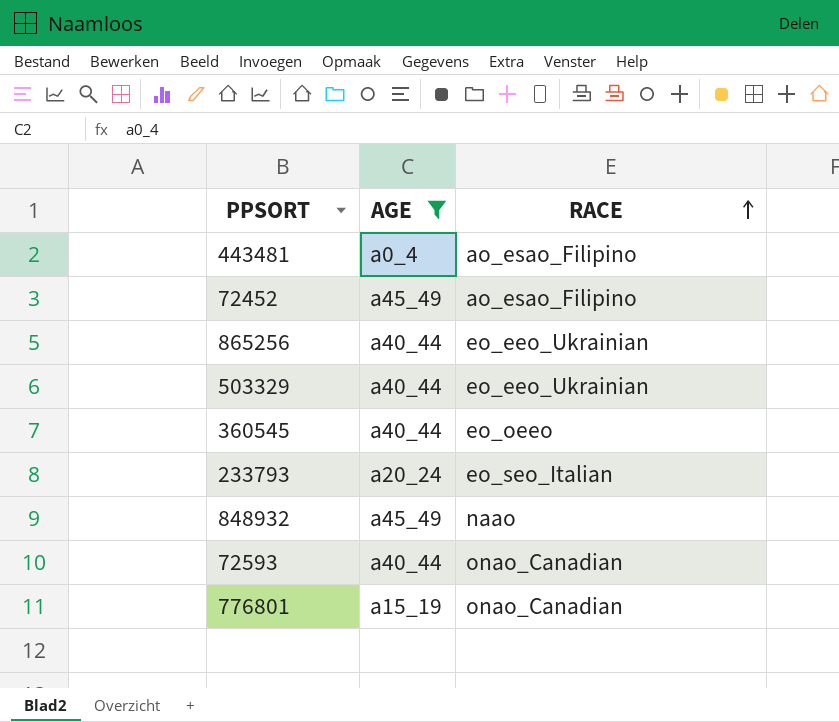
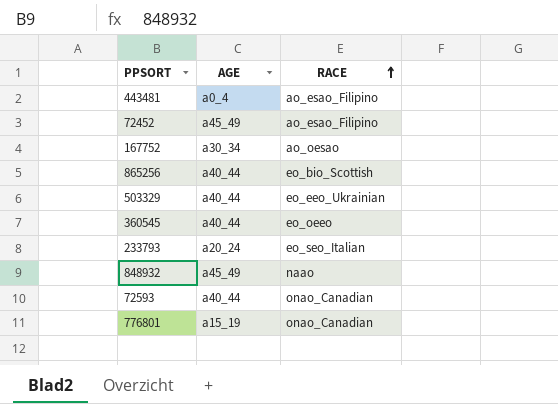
filter: AGE != a30_34 -> none
865256 | RACE: eo_eeo_Ukrainian -> eo_bio_Scottish

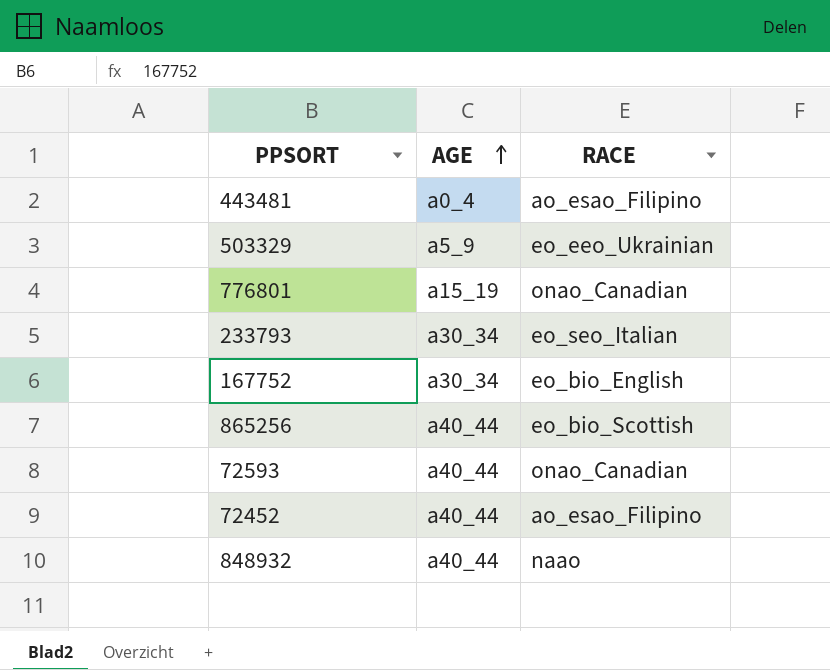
row order: RACE ascending -> AGE ascending
row 360545: a40_44 | eo_oeeo -> none
503329 | AGE: a40_44 -> a5_9
233793 | AGE: a20_24 -> a30_34
167752 | RACE: ao_oesao -> eo_bio_English
72452 | AGE: a45_49 -> a40_44
848932 | AGE: a45_49 -> a40_44

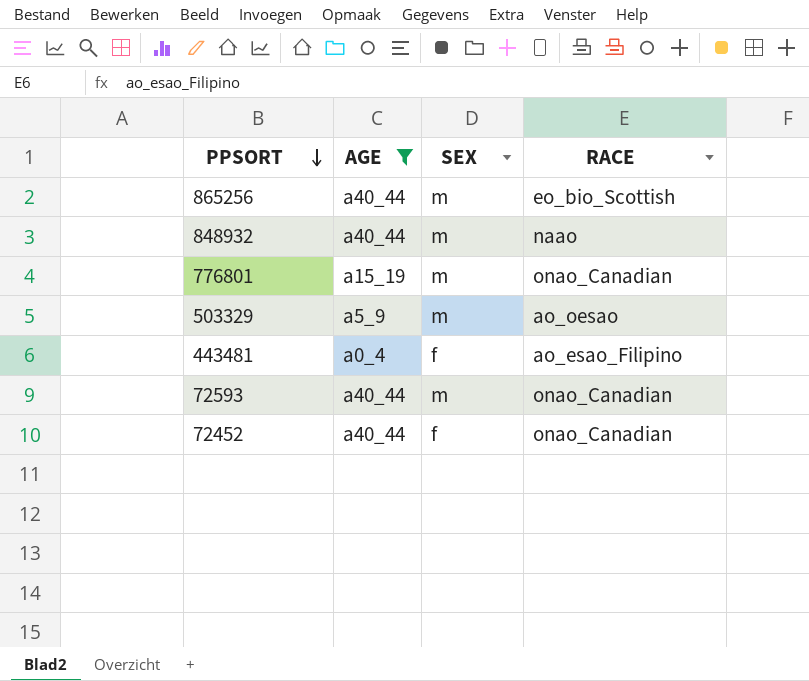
filter: none -> AGE != a30_34
row order: AGE ascending -> PPSORT descending
column SEX | position: none -> 3
503329 | RACE: eo_eeo_Ukrainian -> ao_oesao
72452 | RACE: ao_esao_Filipino -> onao_Canadian

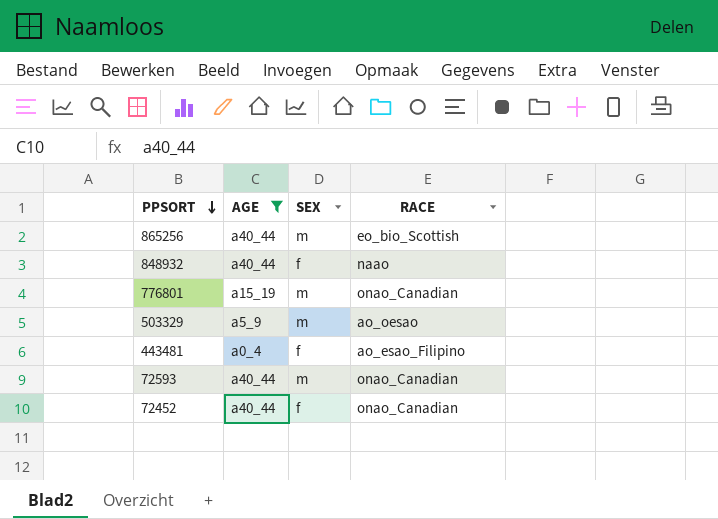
848932 | SEX: m -> f

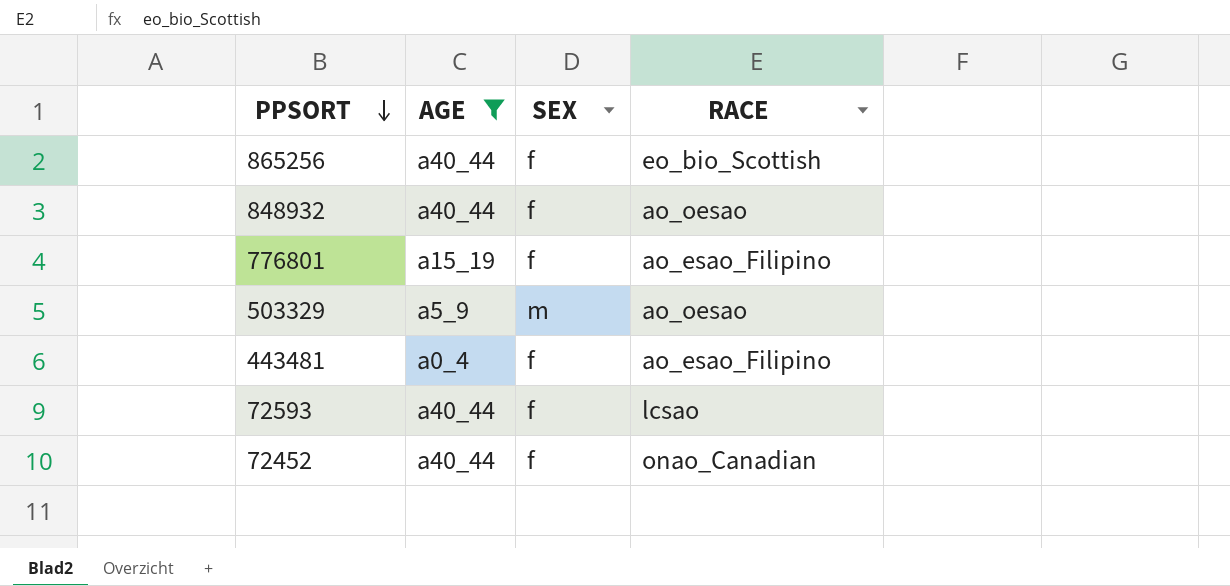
865256 | SEX: m -> f
848932 | RACE: naao -> ao_oesao
776801 | SEX: m -> f
776801 | RACE: onao_Canadian -> ao_esao_Filipino
72593 | SEX: m -> f
72593 | RACE: onao_Canadian -> lcsao

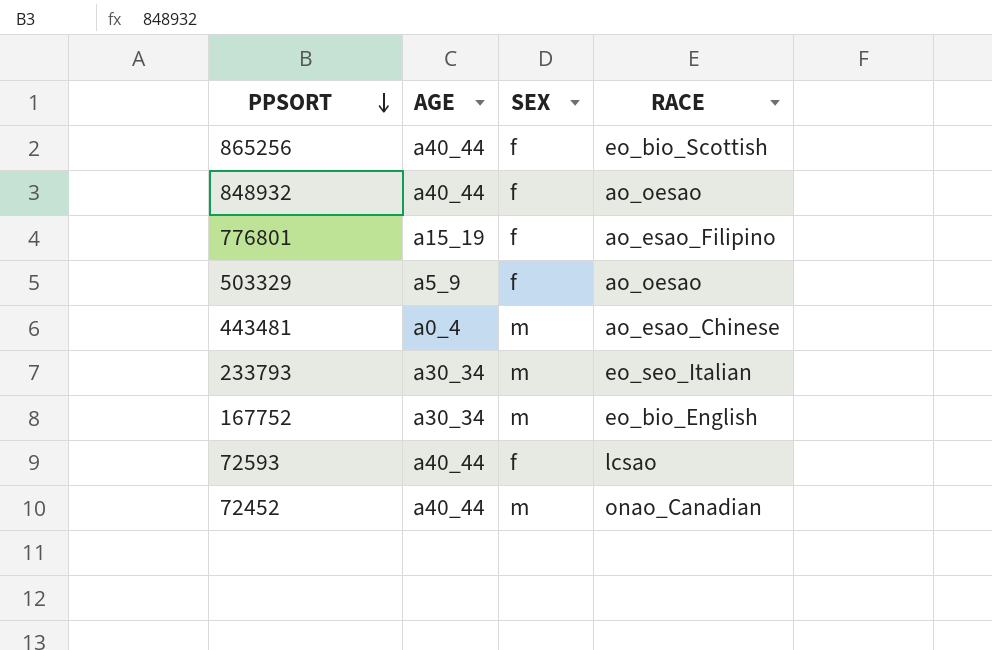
filter: AGE != a30_34 -> none
503329 | SEX: m -> f
443481 | SEX: f -> m
443481 | RACE: ao_esao_Filipino -> ao_esao_Chinese
72452 | SEX: f -> m

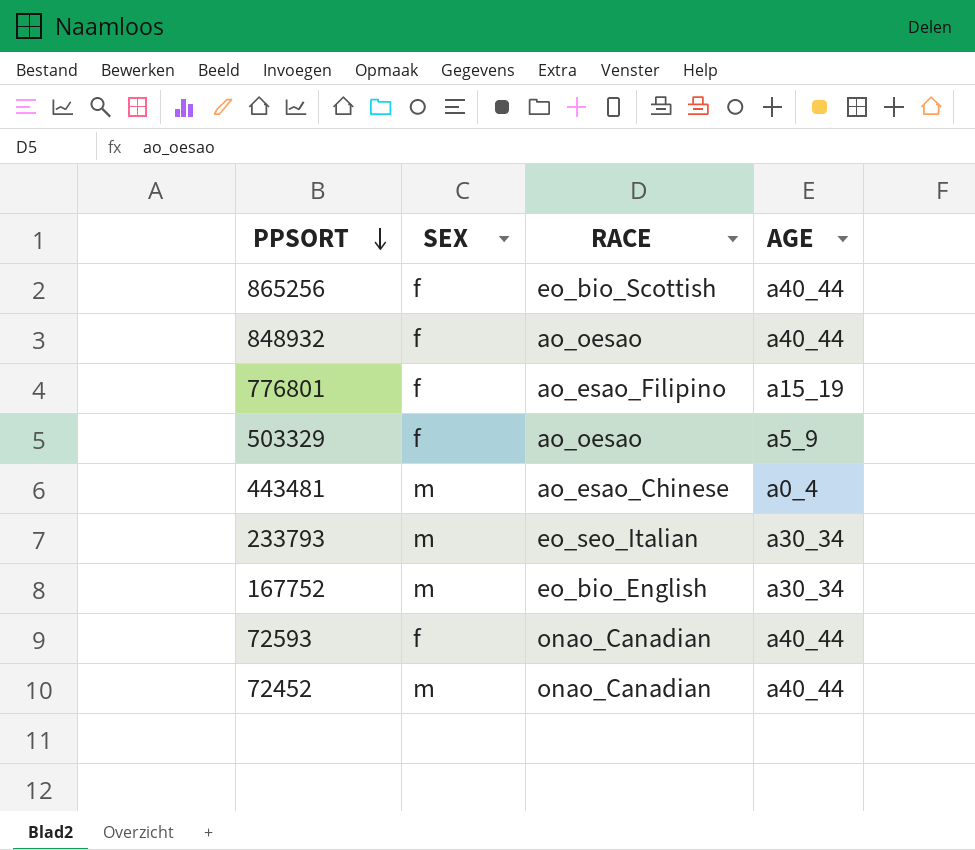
column AGE | position: 2 -> 4
72593 | RACE: lcsao -> onao_Canadian

